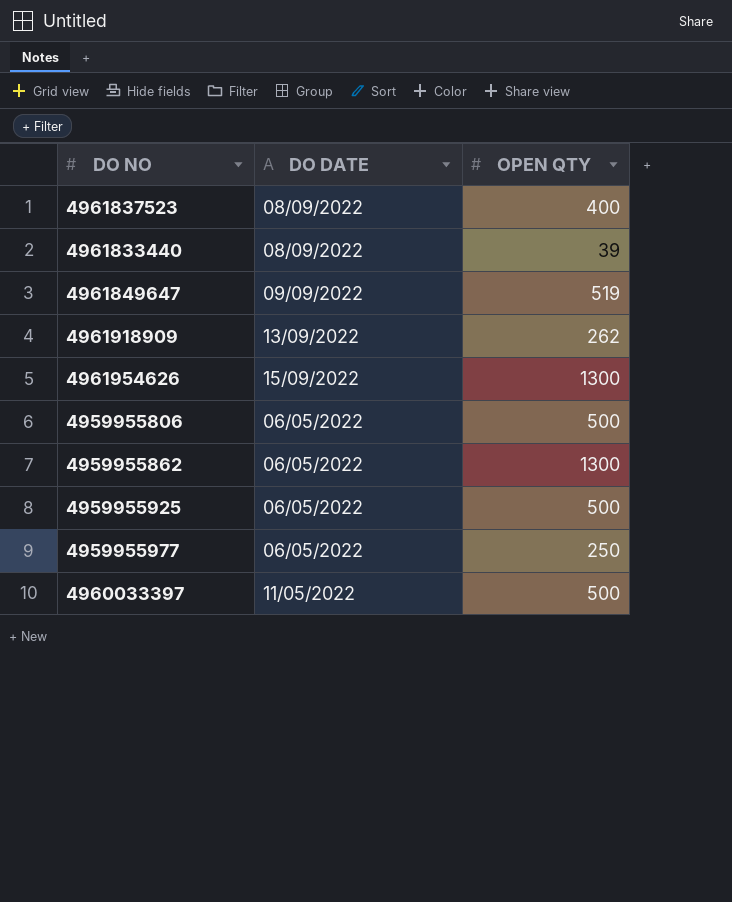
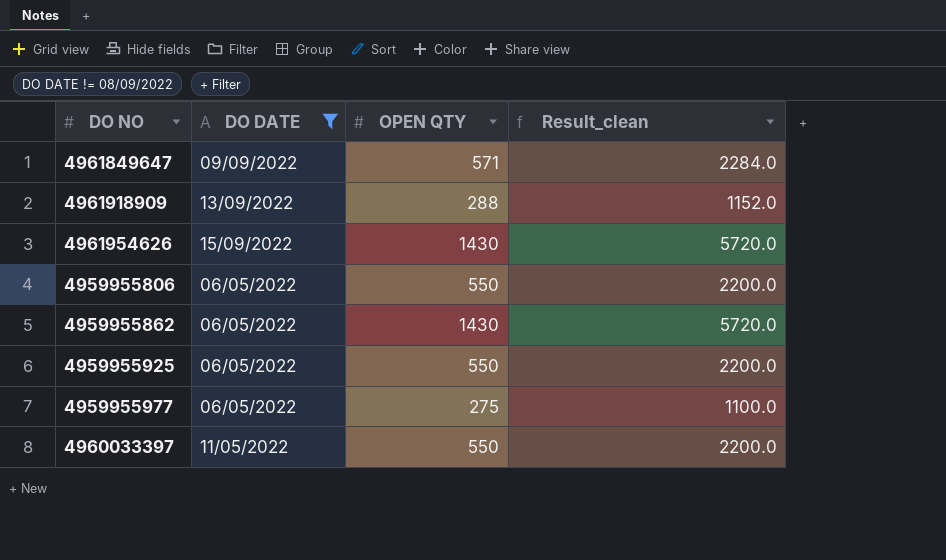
filter: none -> DO DATE != 08/09/2022
column Result_clean | formula: none -> [OPEN QTY] * 4
4961849647 | OPEN QTY: 519 -> 571
4961918909 | OPEN QTY: 262 -> 288
4961954626 | OPEN QTY: 1300 -> 1430
4959955806 | OPEN QTY: 500 -> 550
4959955862 | OPEN QTY: 1300 -> 1430
4959955925 | OPEN QTY: 500 -> 550
4959955977 | OPEN QTY: 250 -> 275
4960033397 | OPEN QTY: 500 -> 550

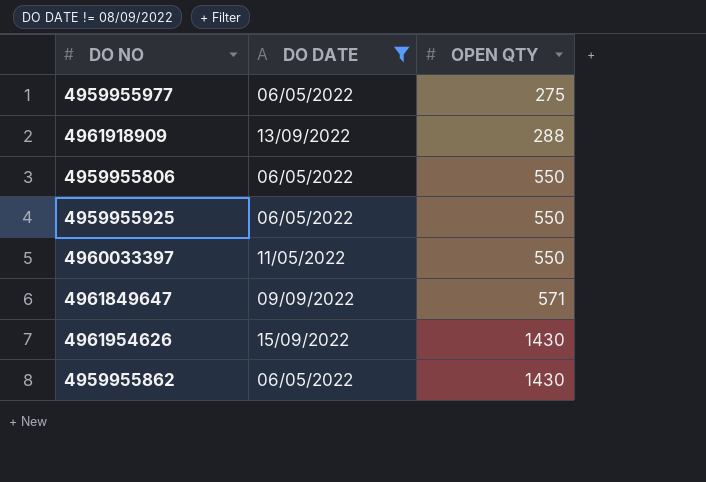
row order: none -> OPEN QTY ascending
column Result_clean | formula: [OPEN QTY] * 4 -> none

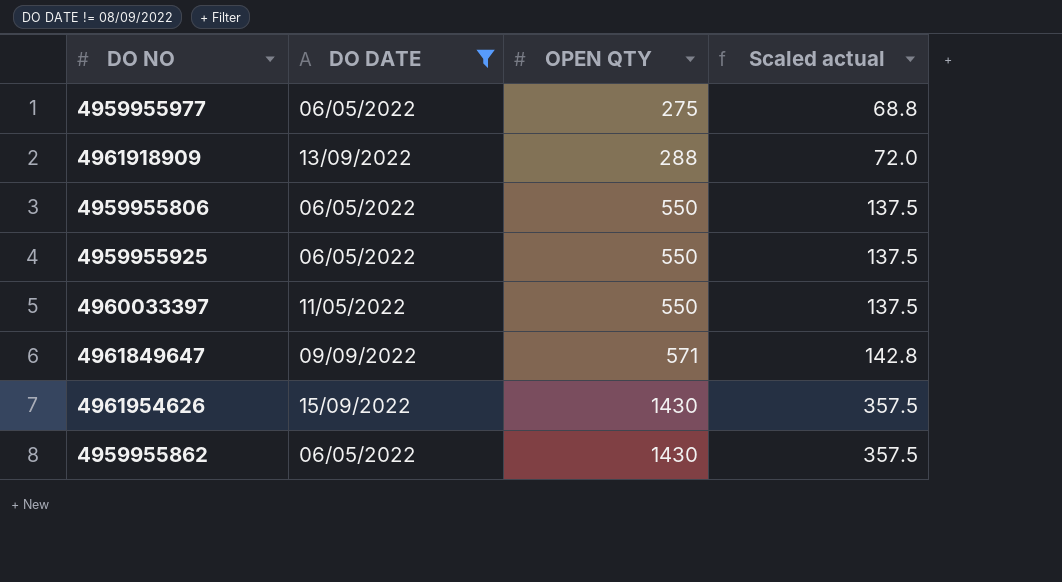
column Scaled actual | formula: none -> [OPEN QTY] * 0.25

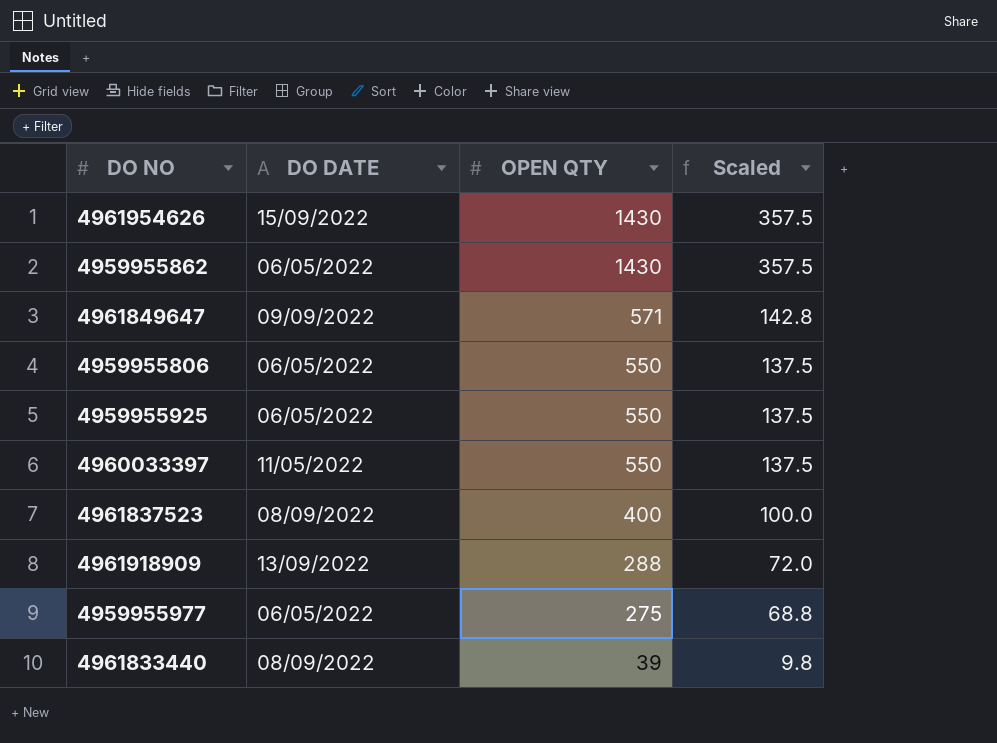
filter: DO DATE != 08/09/2022 -> none
row order: OPEN QTY ascending -> OPEN QTY descending
column name: Scaled actual -> Scaled

